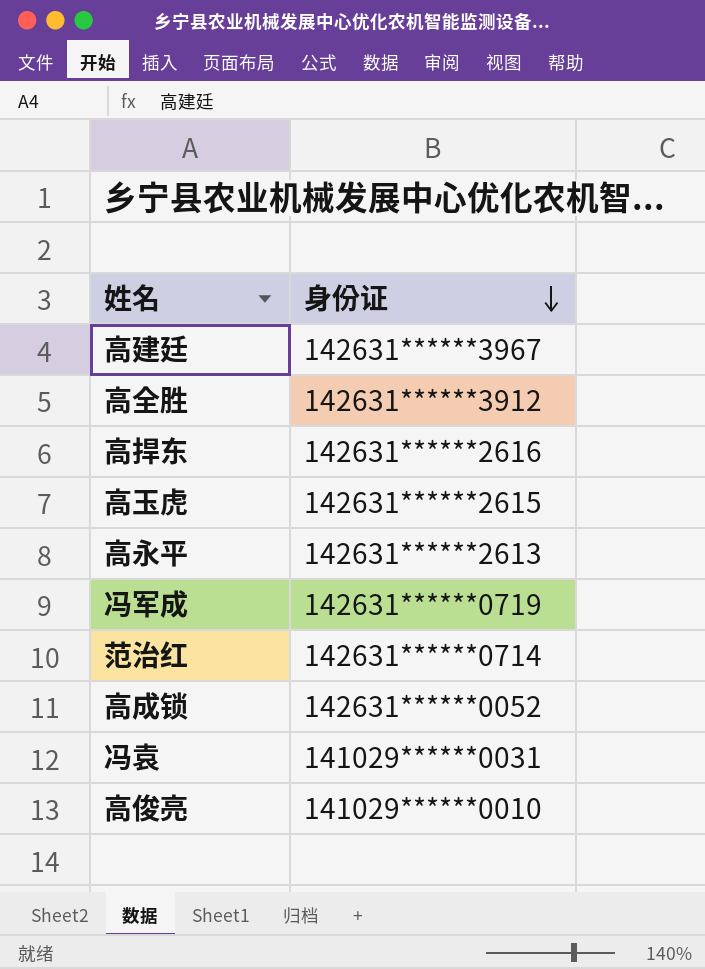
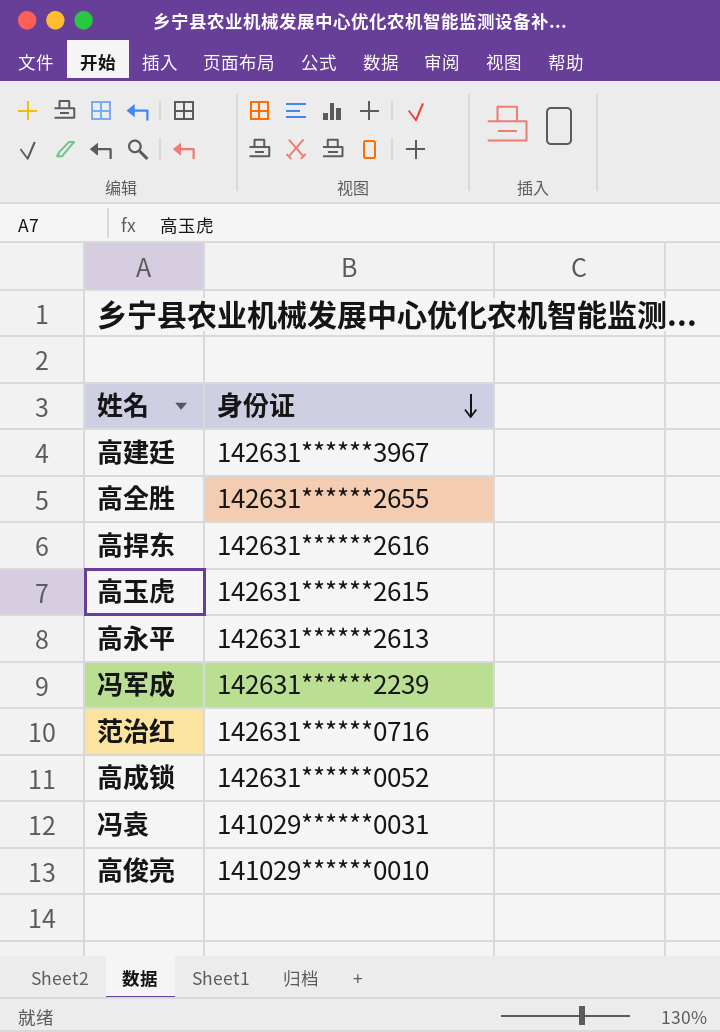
高全胜 | 身份证: 142631******3912 -> 142631******2655
冯军成 | 身份证: 142631******0719 -> 142631******2239
范治红 | 身份证: 142631******0714 -> 142631******0716

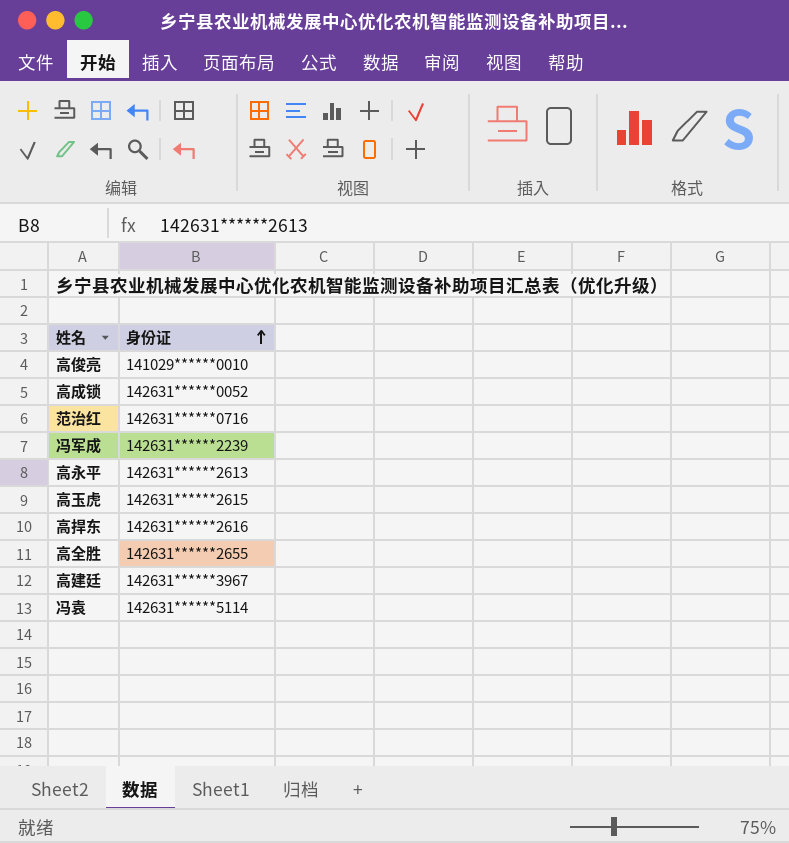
row order: 身份证 descending -> 身份证 ascending
冯袁 | 身份证: 141029******0031 -> 142631******5114

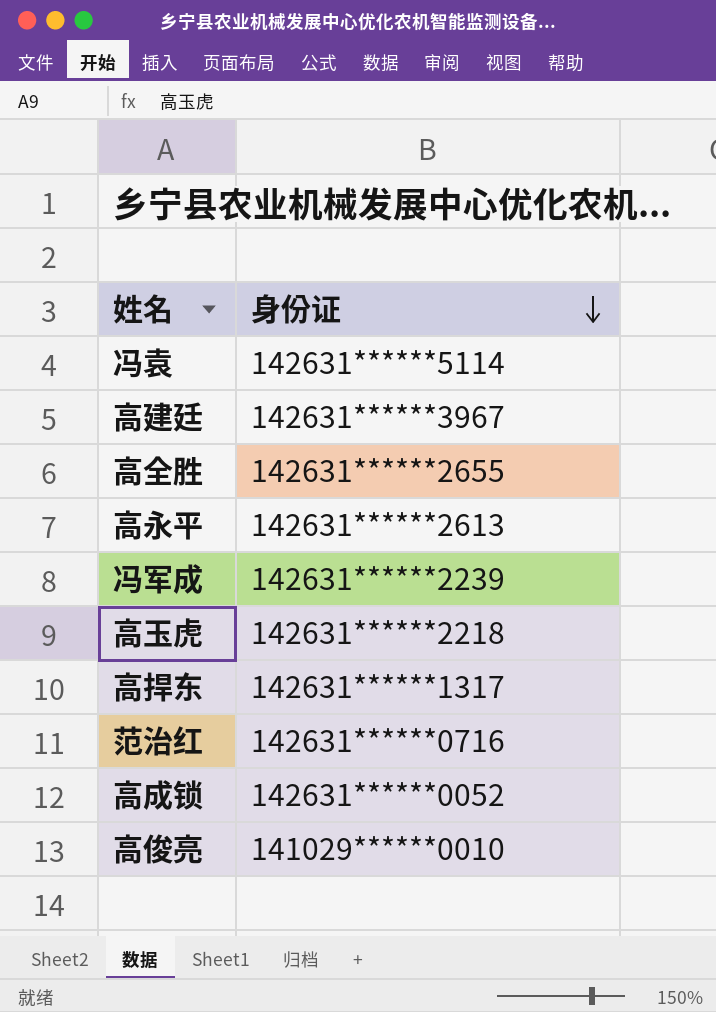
row order: 身份证 ascending -> 身份证 descending
高玉虎 | 身份证: 142631******2615 -> 142631******2218
高捍东 | 身份证: 142631******2616 -> 142631******1317

